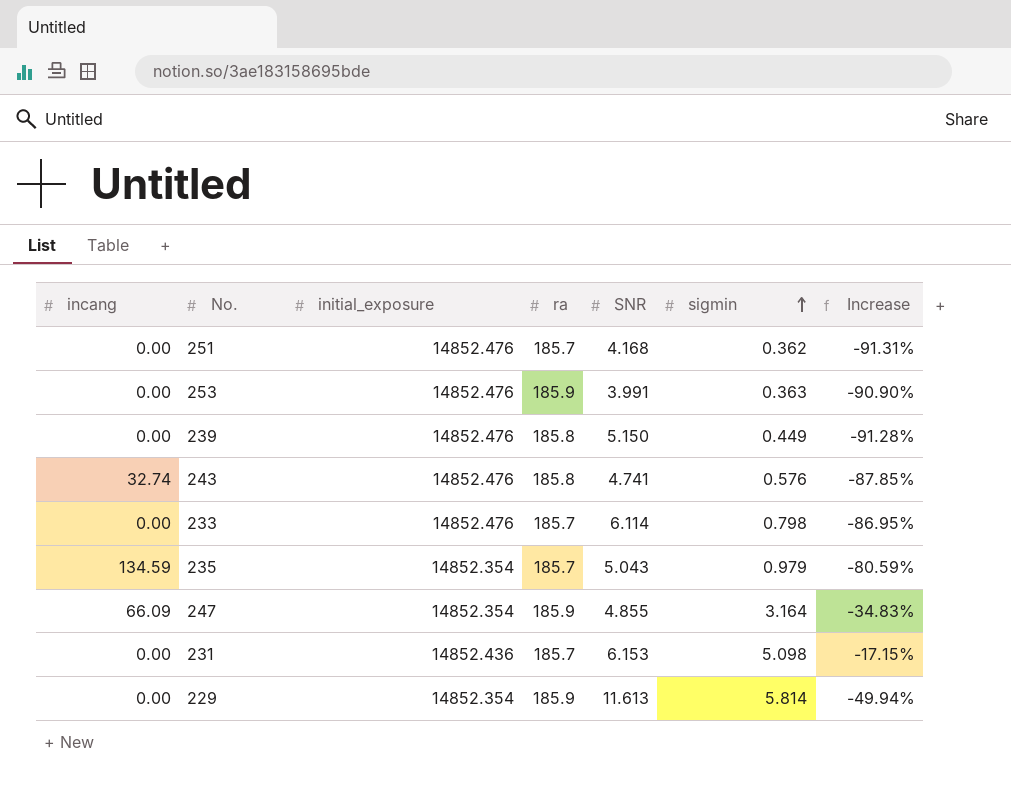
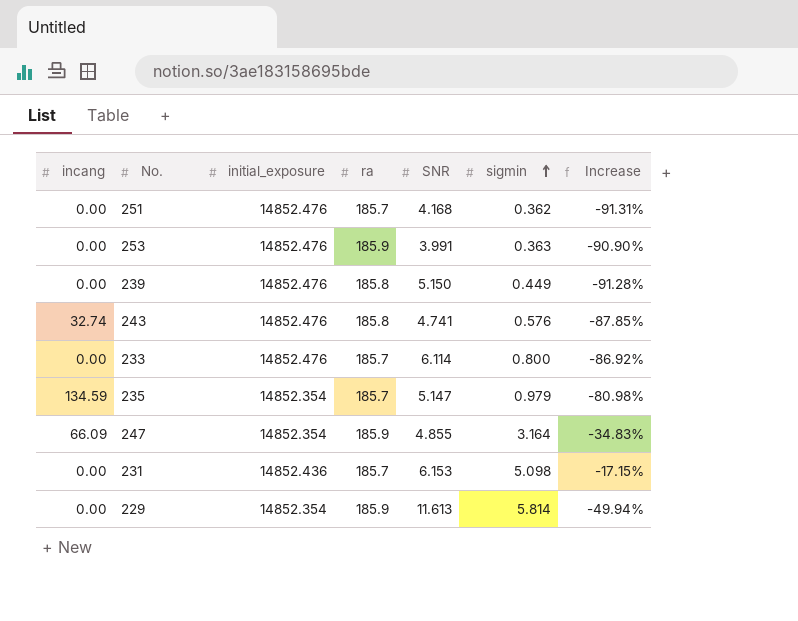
233 | sigmin: 0.798 -> 0.800
233 | Increase: -86.95% -> -86.92%
235 | SNR: 5.043 -> 5.147
235 | Increase: -80.59% -> -80.98%

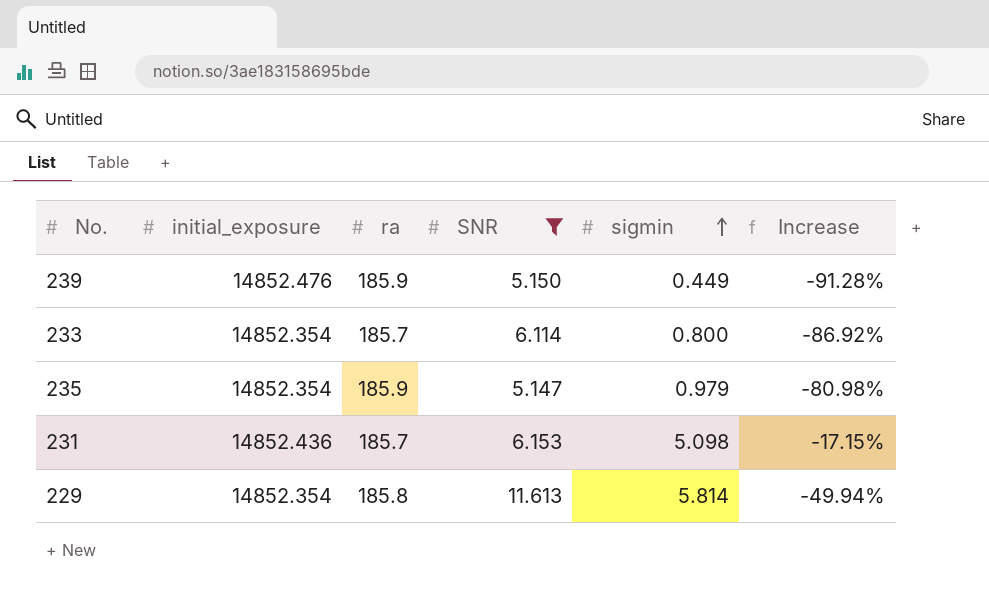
filter: none -> SNR >= 5.147
column incang | position: 1 -> none
239 | ra: 185.8 -> 185.9
233 | initial_exposure: 14852.476 -> 14852.354
235 | ra: 185.7 -> 185.9
229 | ra: 185.9 -> 185.8

